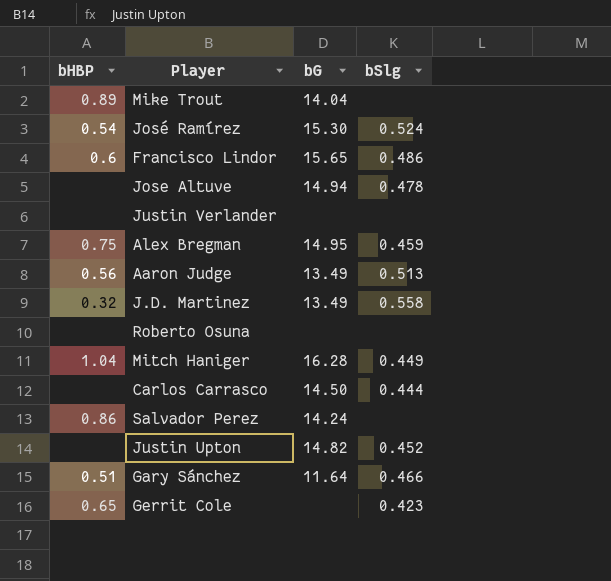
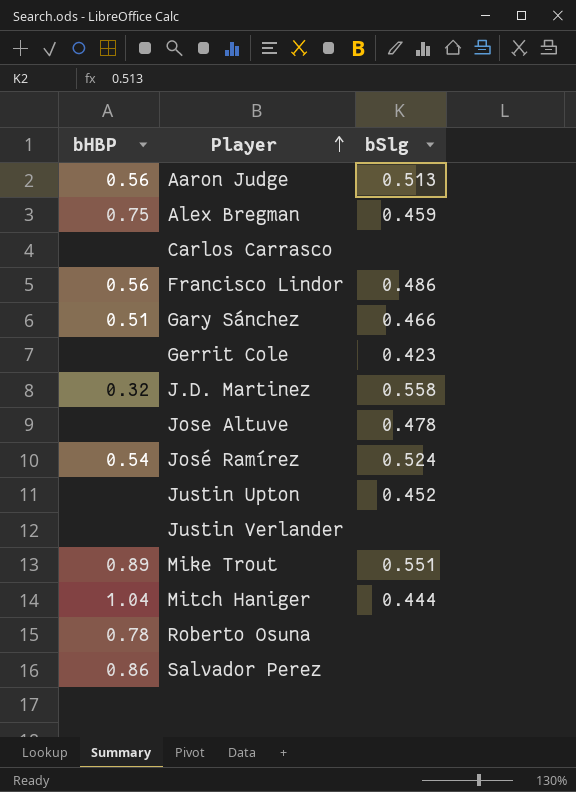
row order: none -> Player ascending
column bG | position: 3 -> none
Carlos Carrasco | bSlg: 0.444 -> none
Francisco Lindor | bHBP: 0.6 -> 0.56
Gerrit Cole | bHBP: 0.65 -> none
Mike Trout | bSlg: none -> 0.551
Mitch Haniger | bSlg: 0.449 -> 0.444
Roberto Osuna | bHBP: none -> 0.78

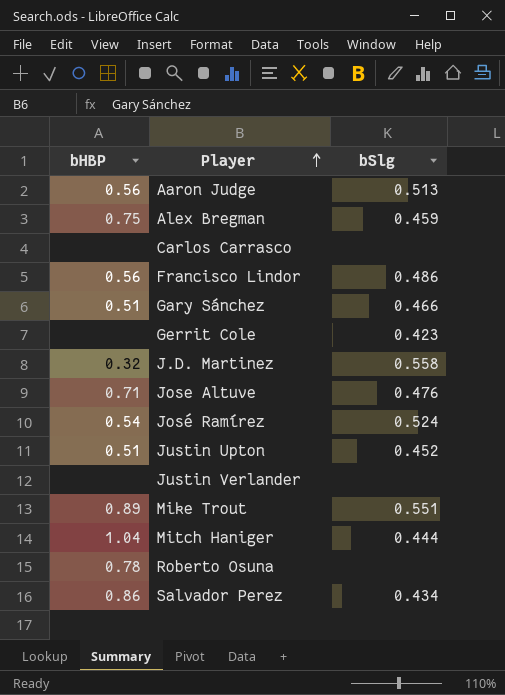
Jose Altuve | bHBP: none -> 0.71
Jose Altuve | bSlg: 0.478 -> 0.476
Justin Upton | bHBP: none -> 0.51
Salvador Perez | bSlg: none -> 0.434

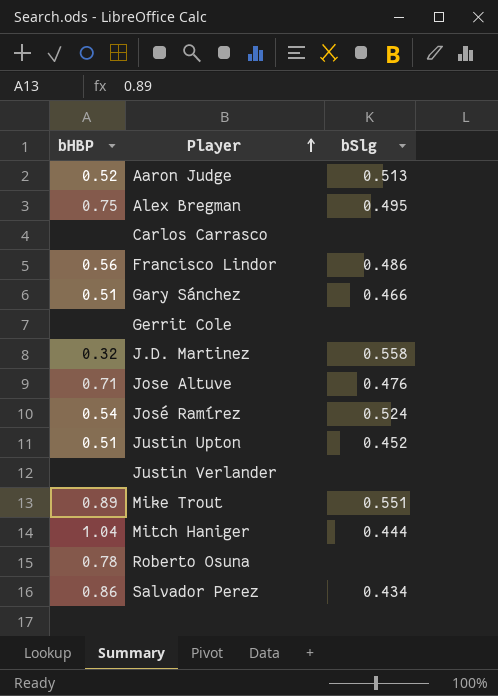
Aaron Judge | bHBP: 0.56 -> 0.52
Alex Bregman | bSlg: 0.459 -> 0.495
Gerrit Cole | bSlg: 0.423 -> none

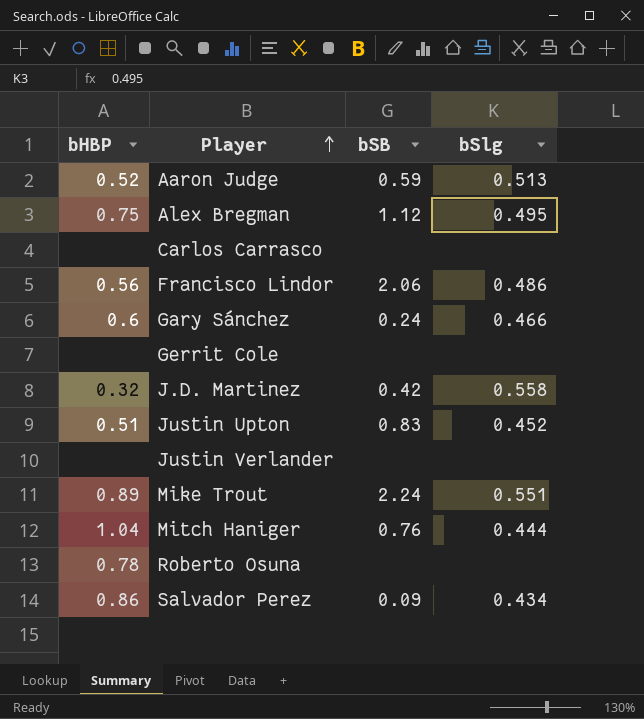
column bSB | position: none -> 3
row Jose Altuve: 0.71 | 0.476 -> none
row José Ramírez: 0.54 | 0.524 -> none
Gary Sánchez | bHBP: 0.51 -> 0.6

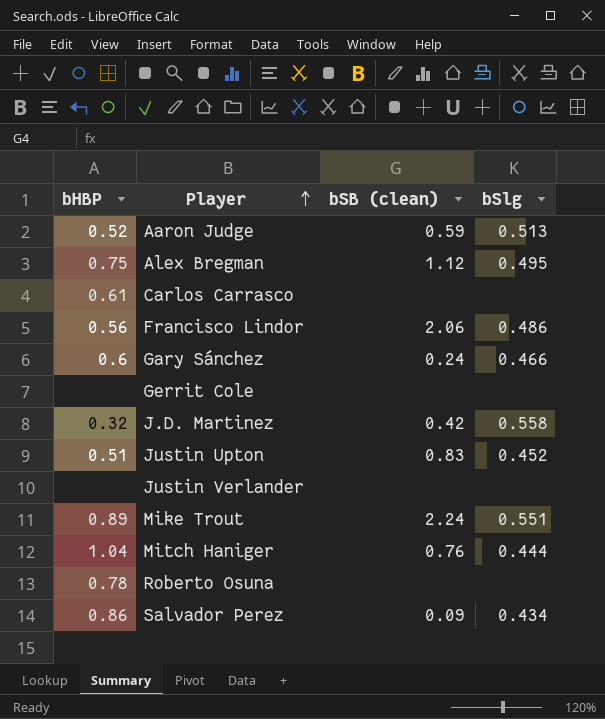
column name: bSB -> bSB (clean)
Carlos Carrasco | bHBP: none -> 0.61

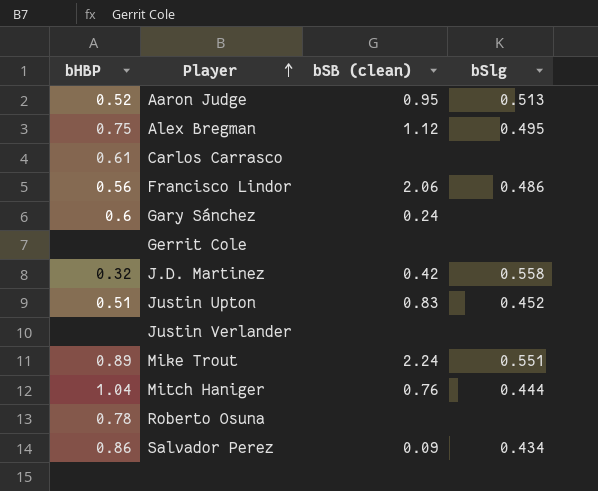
Aaron Judge | bSB (clean): 0.59 -> 0.95
Gary Sánchez | bSlg: 0.466 -> none

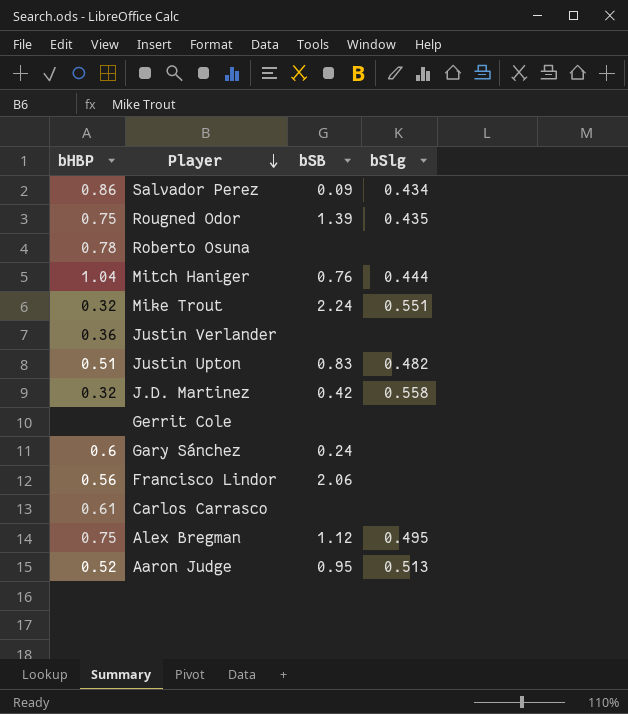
row order: Player ascending -> Player descending
column name: bSB (clean) -> bSB
row Rougned Odor: none -> 0.75 | 1.39 | 0.435
Mike Trout | bHBP: 0.89 -> 0.32
Justin Verlander | bHBP: none -> 0.36
Justin Upton | bSlg: 0.452 -> 0.482
Francisco Lindor | bSlg: 0.486 -> none

